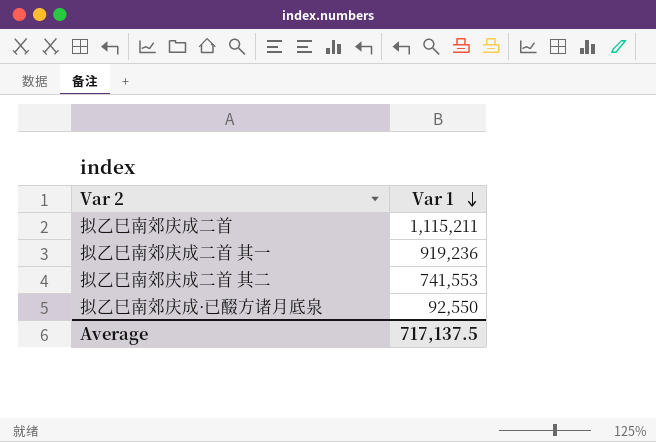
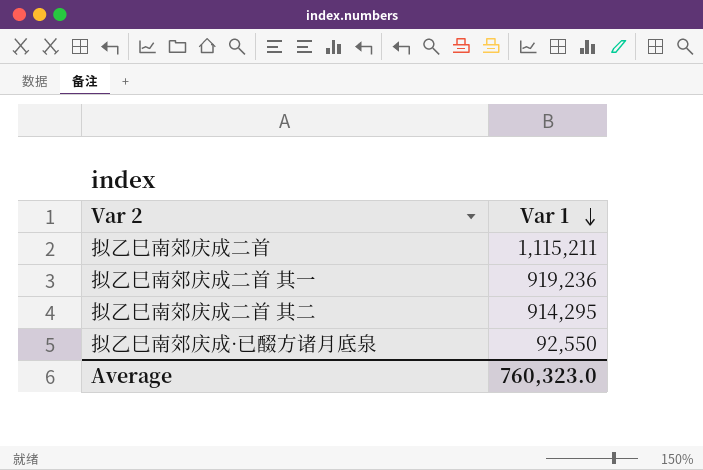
拟乙巳南郊庆成二首 其二 | Var 1: 741,553 -> 914,295
Average | Var 1: 717,137.5 -> 760,323.0

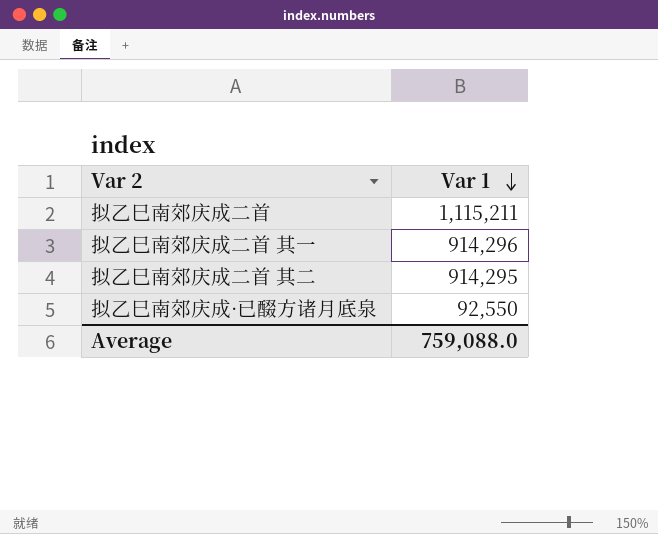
拟乙巳南郊庆成二首 其一 | Var 1: 919,236 -> 914,296
Average | Var 1: 760,323.0 -> 759,088.0

